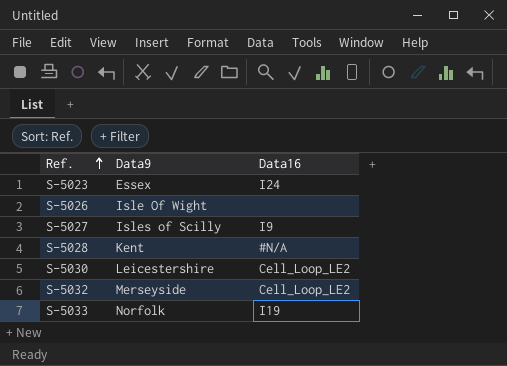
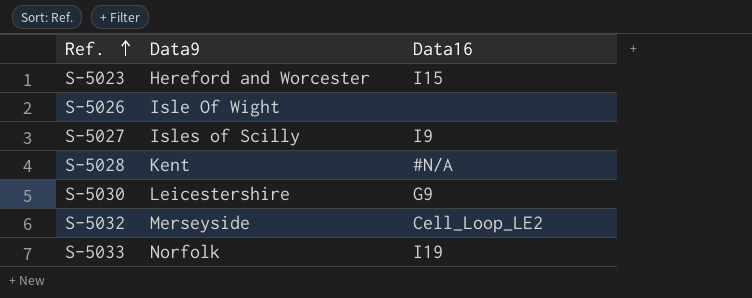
S-5023 | Data9: Essex -> Hereford and Worcester
S-5023 | Data16: I24 -> I15
S-5030 | Data16: Cell_Loop_LE2 -> G9

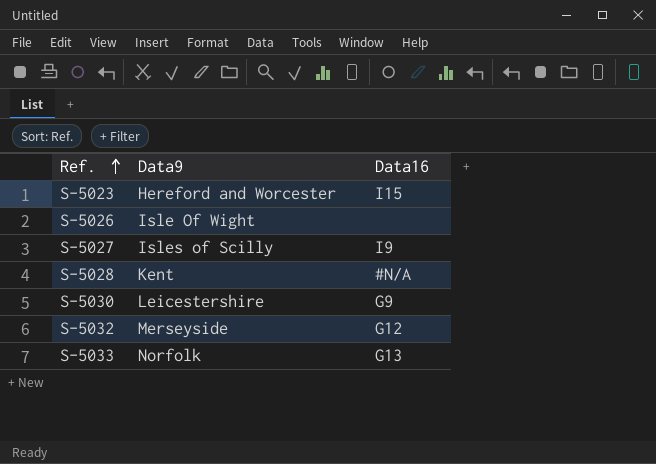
S-5032 | Data16: Cell_Loop_LE2 -> G12
S-5033 | Data16: I19 -> G13

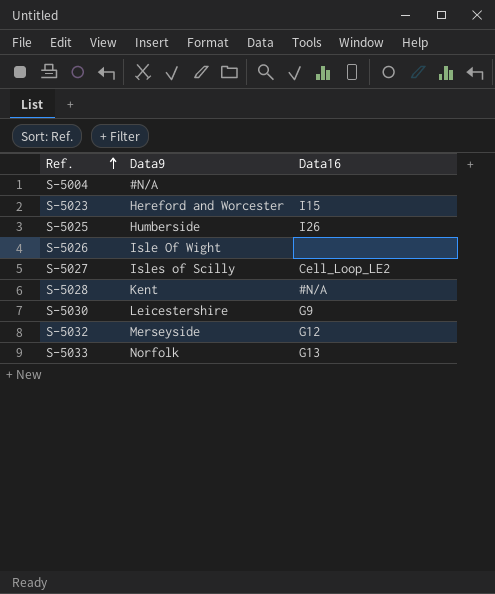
row S-5004: none -> #N/A | none
row S-5025: none -> Humberside | I26
S-5027 | Data16: I9 -> Cell_Loop_LE2

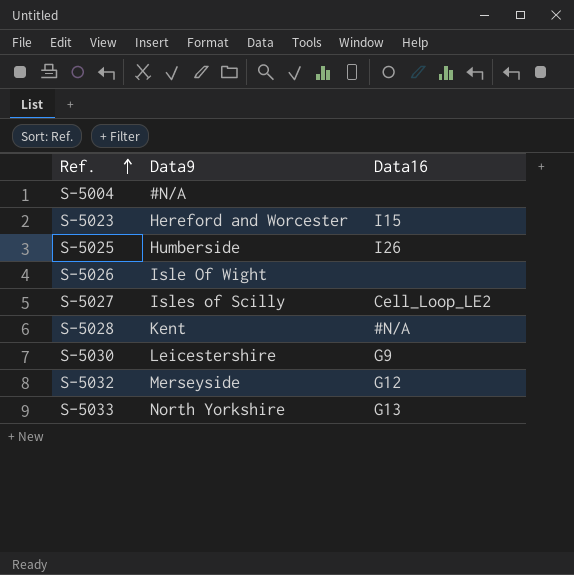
S-5033 | Data9: Norfolk -> North Yorkshire

